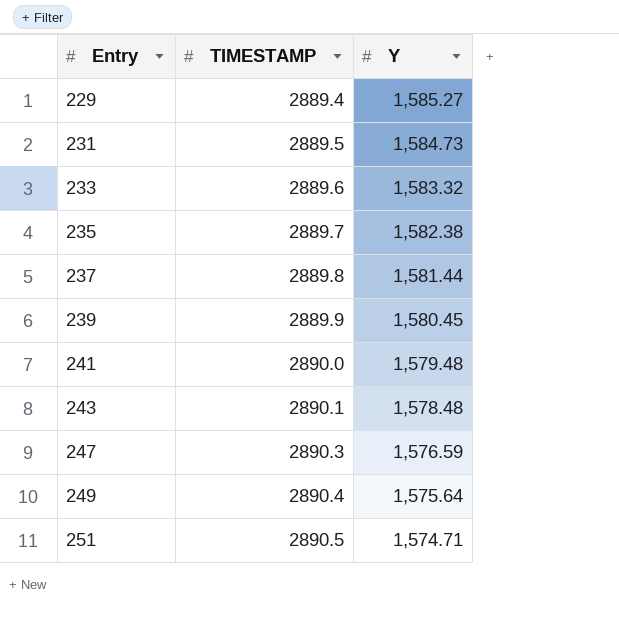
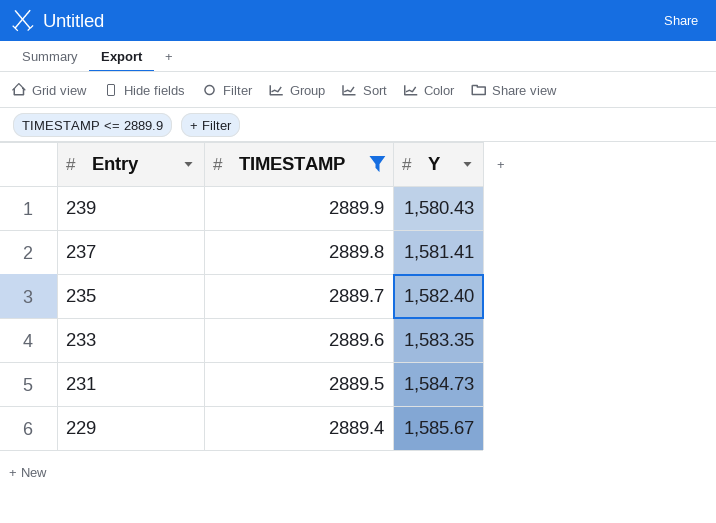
filter: none -> TIMESTAMP <= 2889.9
row order: Entry ascending -> Entry descending
239 | Y: 1,580.45 -> 1,580.43
237 | Y: 1,581.44 -> 1,581.41
235 | Y: 1,582.38 -> 1,582.40
233 | Y: 1,583.32 -> 1,583.35
229 | Y: 1,585.27 -> 1,585.67

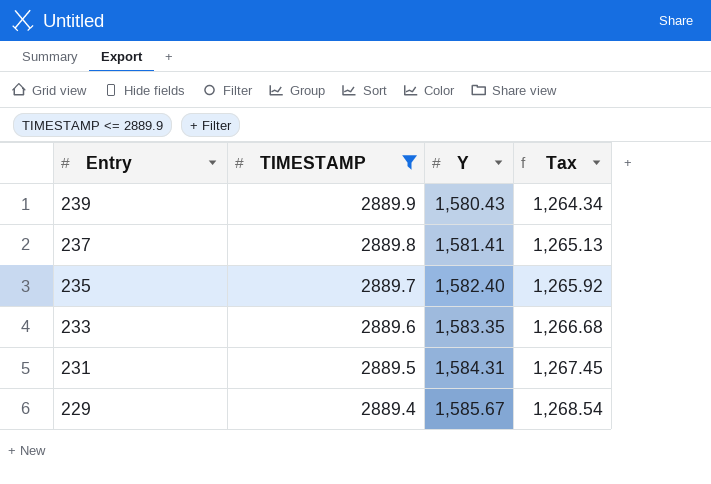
column Tax | formula: none -> [Y] * 0.8
231 | Y: 1,584.73 -> 1,584.31

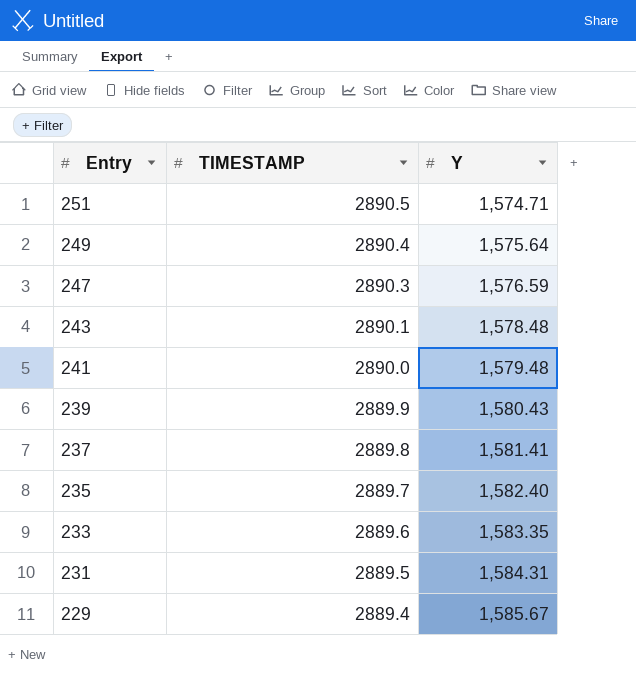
filter: TIMESTAMP <= 2889.9 -> none
column Tax | formula: [Y] * 0.8 -> none

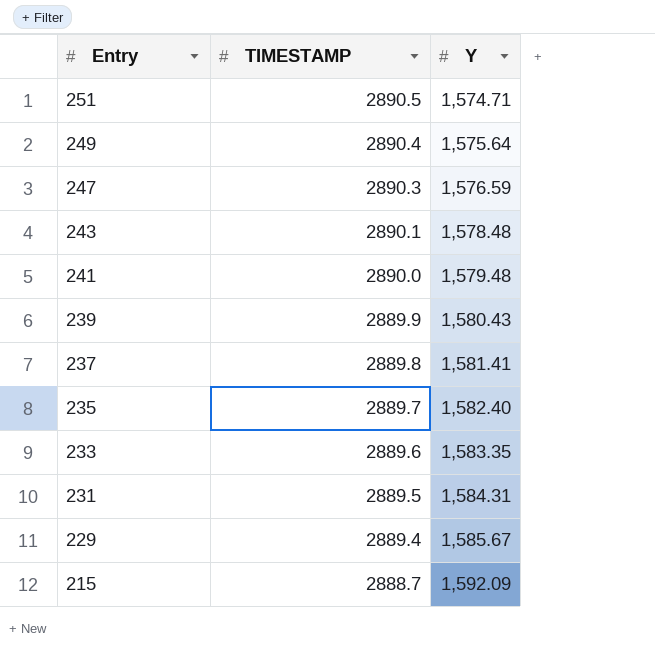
row 215: none -> 2888.7 | 1,592.09

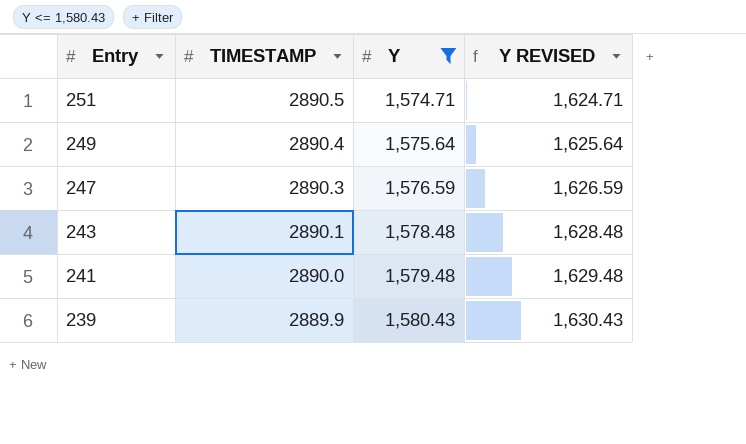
filter: none -> Y <= 1,580.43
column Y REVISED | formula: none -> [Y] + 50

